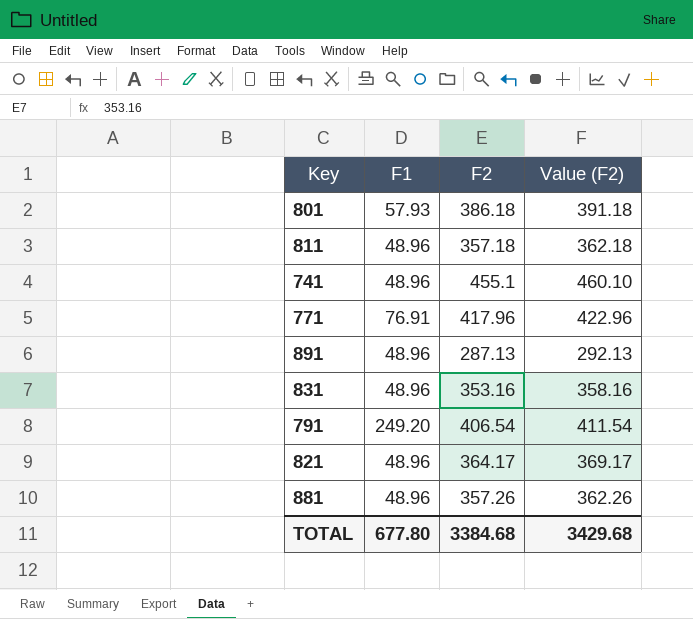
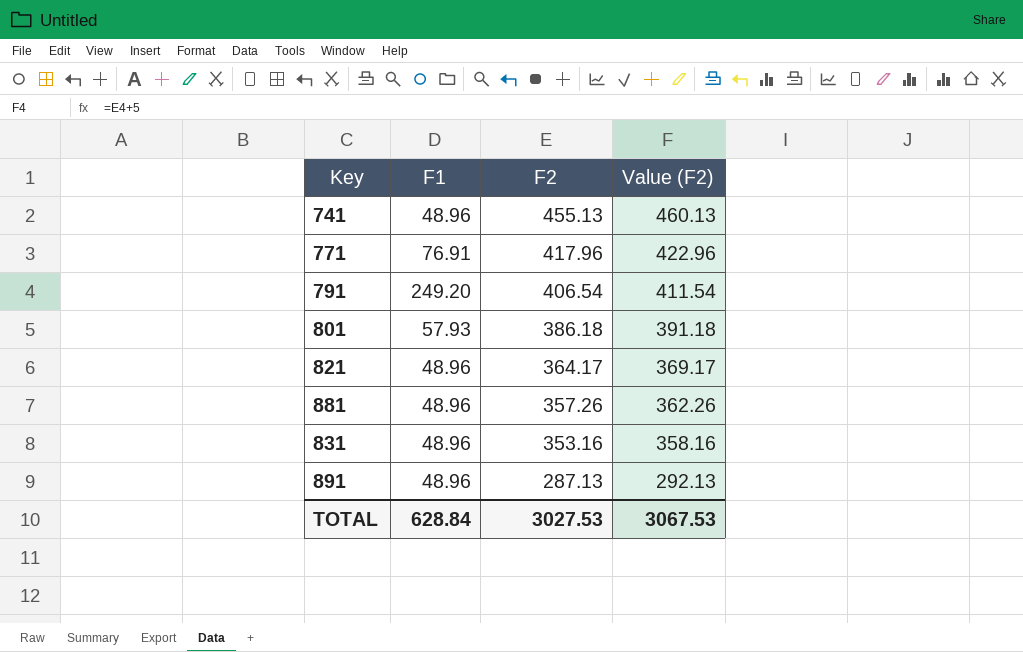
row order: none -> F2 descending
row 811: 48.96 | 357.18 | 362.18 -> none
741 | F2: 455.1 -> 455.13
741 | Value (F2): 460.10 -> 460.13
TOTAL | F1: 677.80 -> 628.84
TOTAL | F2: 3384.68 -> 3027.53
TOTAL | Value (F2): 3429.68 -> 3067.53

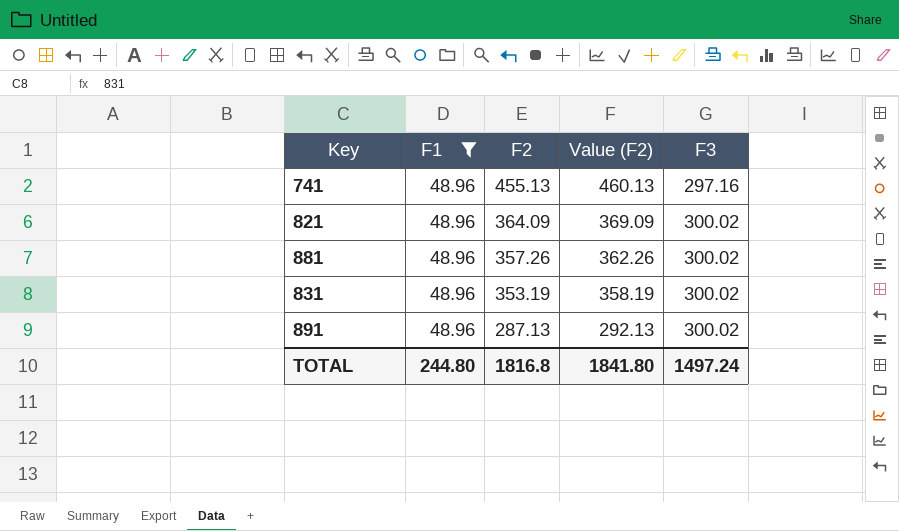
filter: none -> F1 = 48.96
column F3 | position: none -> 5
821 | F2: 364.17 -> 364.09
821 | Value (F2): 369.17 -> 369.09
831 | F2: 353.16 -> 353.19
831 | Value (F2): 358.16 -> 358.19
TOTAL | F1: 628.84 -> 244.80
TOTAL | F2: 3027.53 -> 1816.8
TOTAL | Value (F2): 3067.53 -> 1841.80

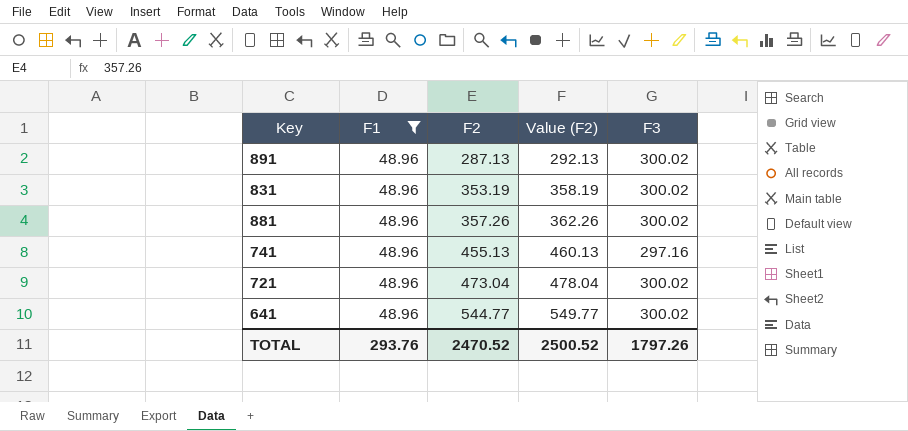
row order: F2 descending -> F2 ascending
row 821: 48.96 | 364.09 | 369.09 | 300.02 -> none
row 721: none -> 48.96 | 473.04 | 478.04 | 300.02
row 641: none -> 48.96 | 544.77 | 549.77 | 300.02
TOTAL | F1: 244.80 -> 293.76
TOTAL | F2: 1816.8 -> 2470.52
TOTAL | Value (F2): 1841.80 -> 2500.52
TOTAL | F3: 1497.24 -> 1797.26

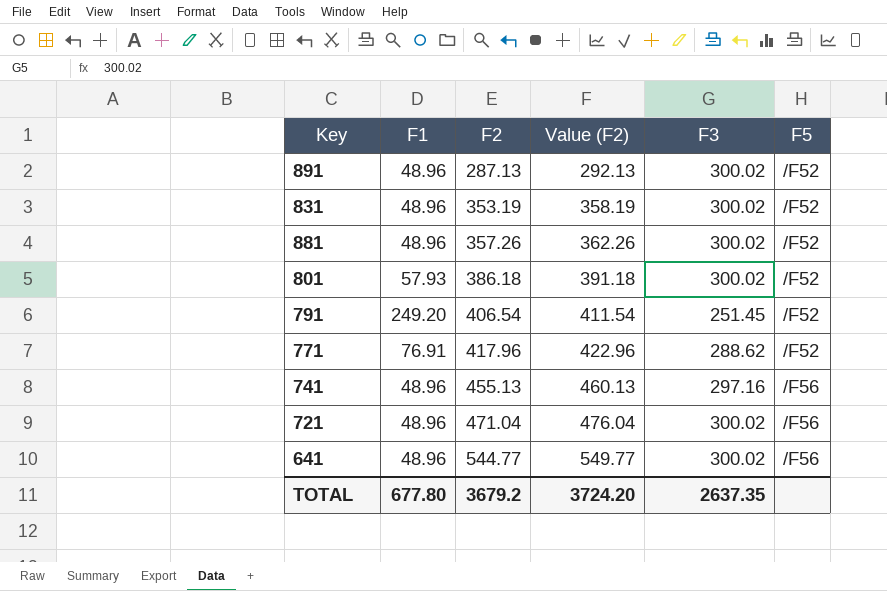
filter: F1 = 48.96 -> none
column F5 | position: none -> 6
721 | F2: 473.04 -> 471.04
721 | Value (F2): 478.04 -> 476.04
TOTAL | F1: 293.76 -> 677.80
TOTAL | F2: 2470.52 -> 3679.2
TOTAL | Value (F2): 2500.52 -> 3724.20
TOTAL | F3: 1797.26 -> 2637.35

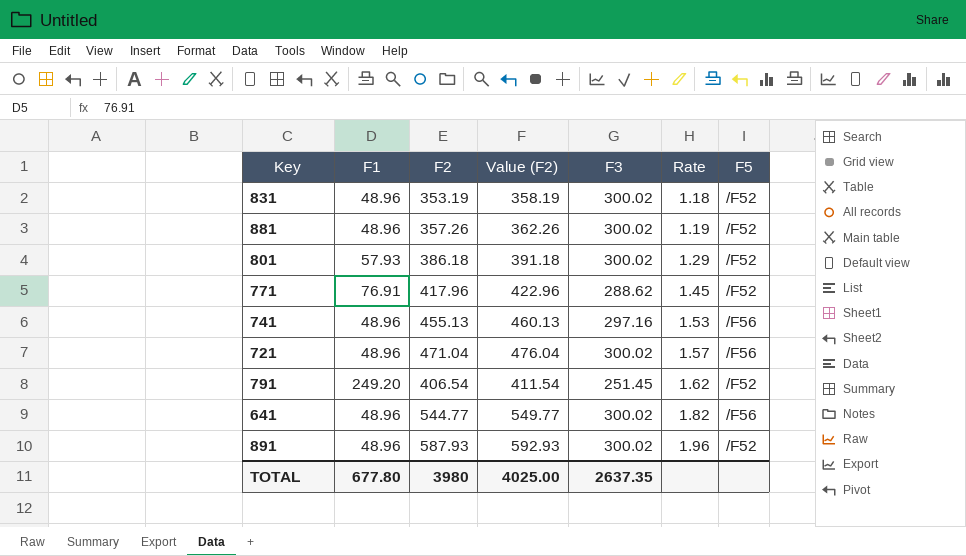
row order: F2 ascending -> Rate ascending
column Rate | formula: none -> [F2] / [F3]
891 | F2: 287.13 -> 587.93
891 | Value (F2): 292.13 -> 592.93
TOTAL | F2: 3679.2 -> 3980
TOTAL | Value (F2): 3724.20 -> 4025.00

